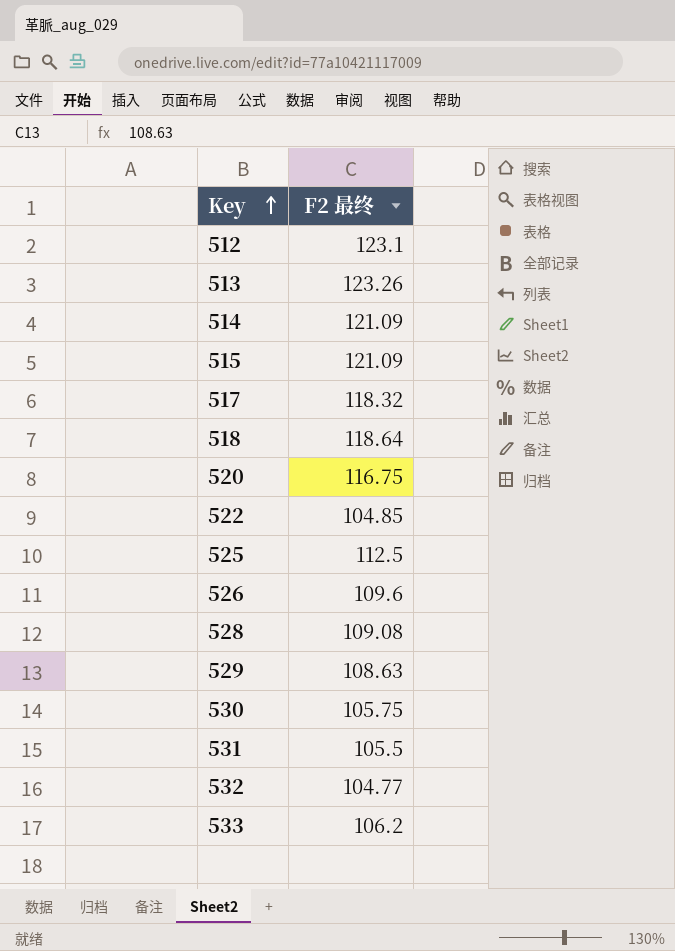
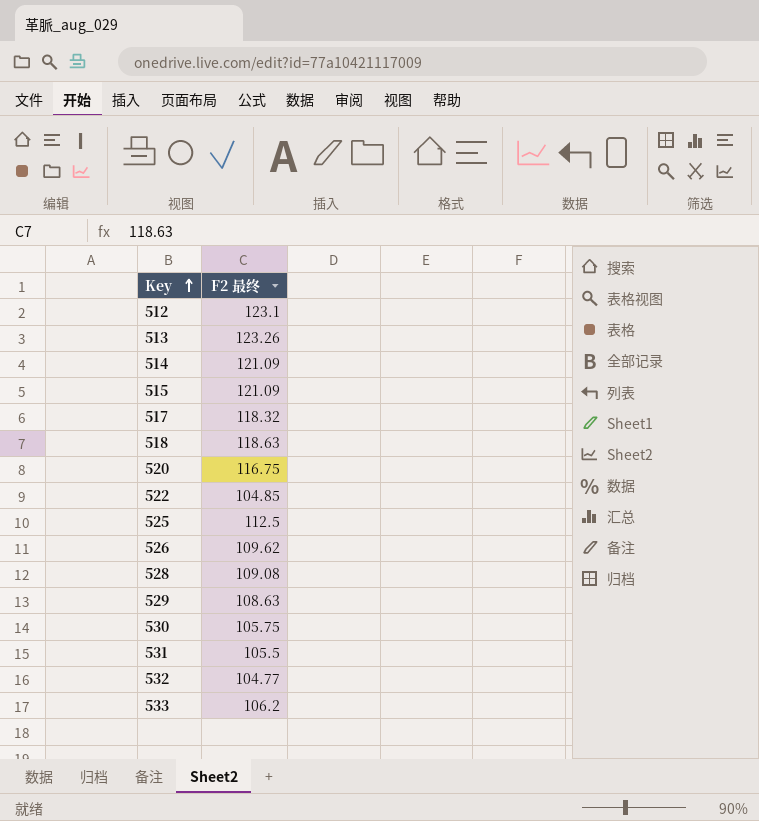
518 | F2 最终: 118.64 -> 118.63
526 | F2 最终: 109.6 -> 109.62

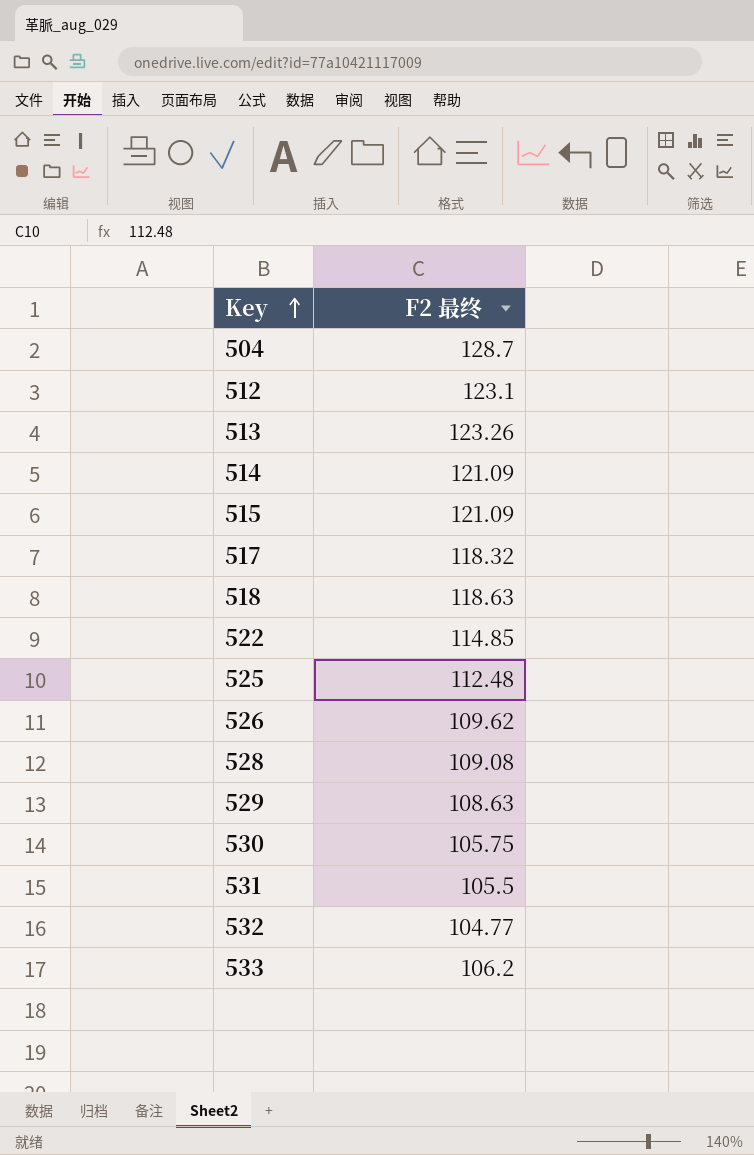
row 520: 116.75 -> none
row 504: none -> 128.7
522 | F2 最终: 104.85 -> 114.85
525 | F2 最终: 112.5 -> 112.48

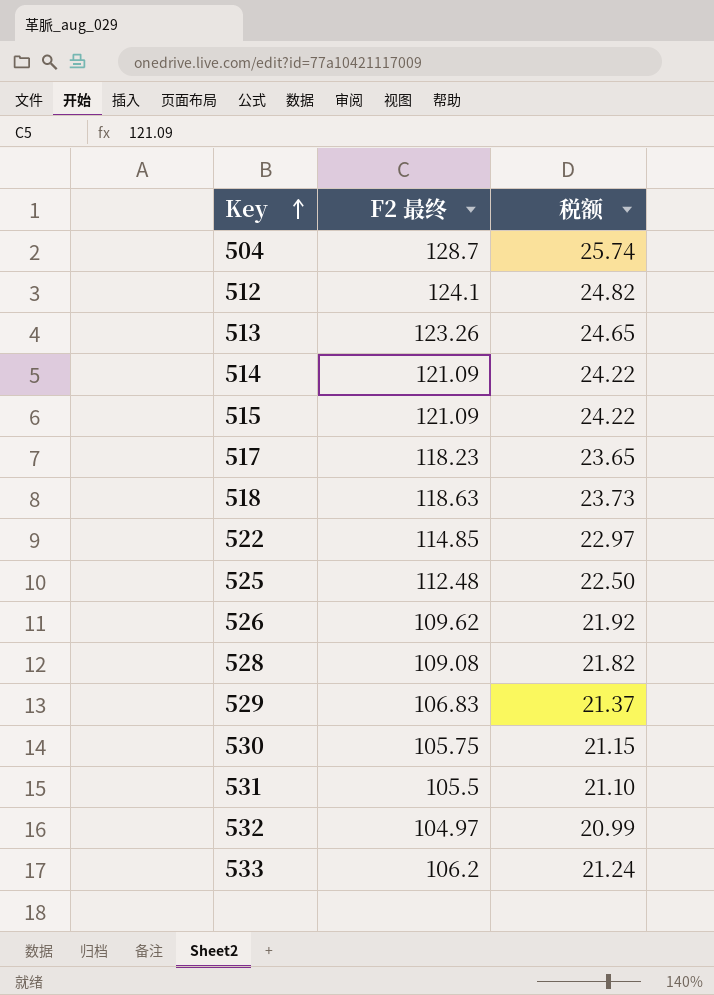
column 税额 | formula: none -> [F2 最终] * 0.2
512 | F2 最终: 123.1 -> 124.1
517 | F2 最终: 118.32 -> 118.23
529 | F2 最终: 108.63 -> 106.83
532 | F2 最终: 104.77 -> 104.97

